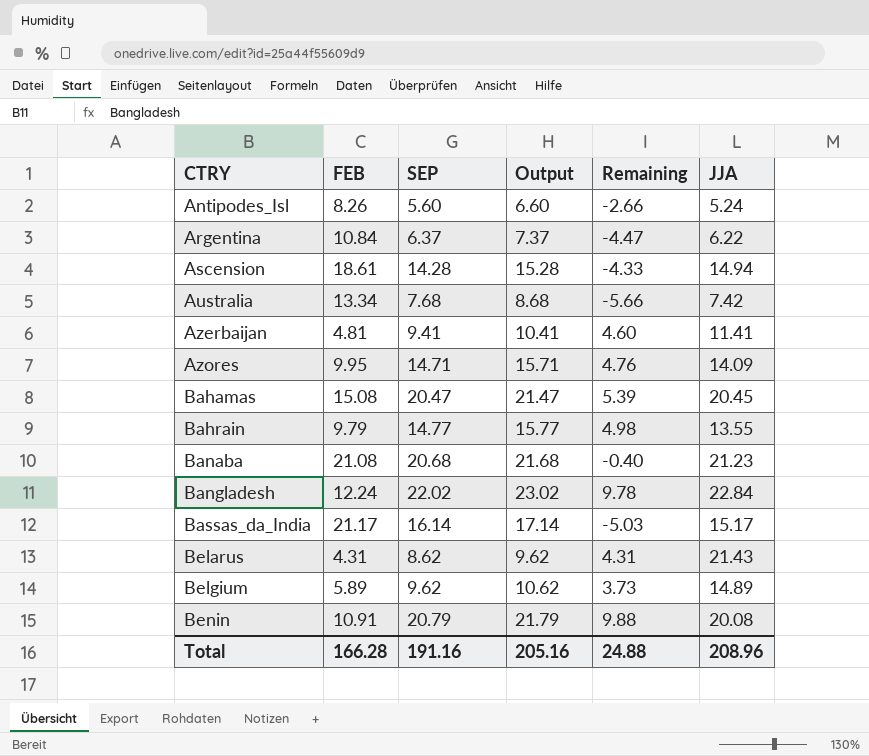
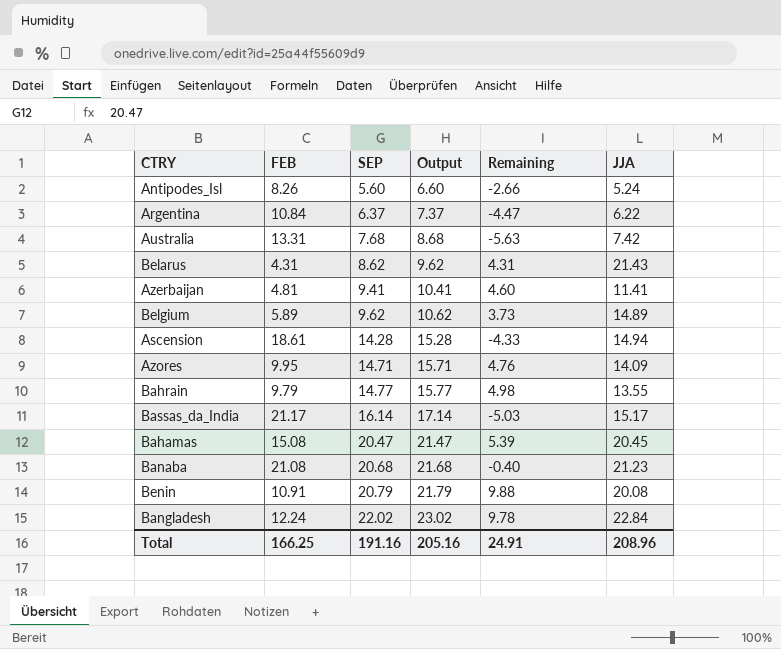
row order: CTRY ascending -> SEP ascending
Australia | FEB: 13.34 -> 13.31
Australia | Remaining: -5.66 -> -5.63
Total | FEB: 166.28 -> 166.25
Total | Remaining: 24.88 -> 24.91

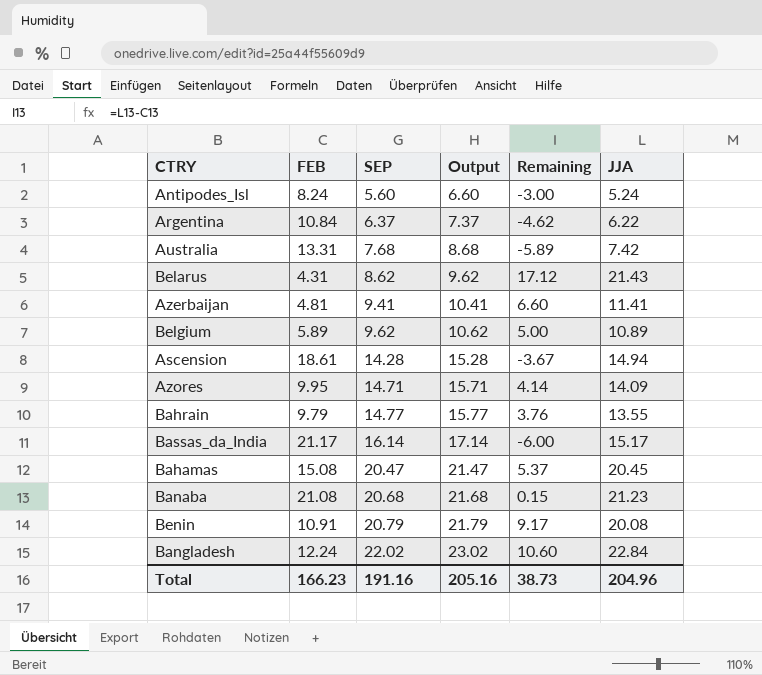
column Remaining | formula: [SEP] - [FEB] -> [JJA] - [FEB]
Antipodes_Isl | FEB: 8.26 -> 8.24
Belgium | JJA: 14.89 -> 10.89
Total | FEB: 166.25 -> 166.23
Total | Remaining: 24.91 -> 38.73
Total | JJA: 208.96 -> 204.96

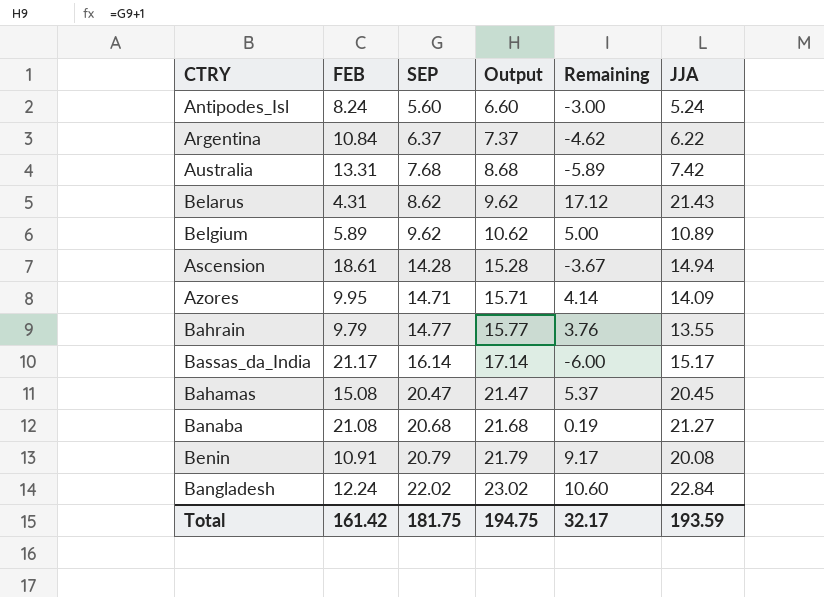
row Azerbaijan: 4.81 | 9.41 | 10.41 | 6.60 | 11.41 -> none
Banaba | Remaining: 0.15 -> 0.19
Banaba | JJA: 21.23 -> 21.27
Total | FEB: 166.23 -> 161.42
Total | SEP: 191.16 -> 181.75
Total | Output: 205.16 -> 194.75
Total | Remaining: 38.73 -> 32.17
Total | JJA: 204.96 -> 193.59

